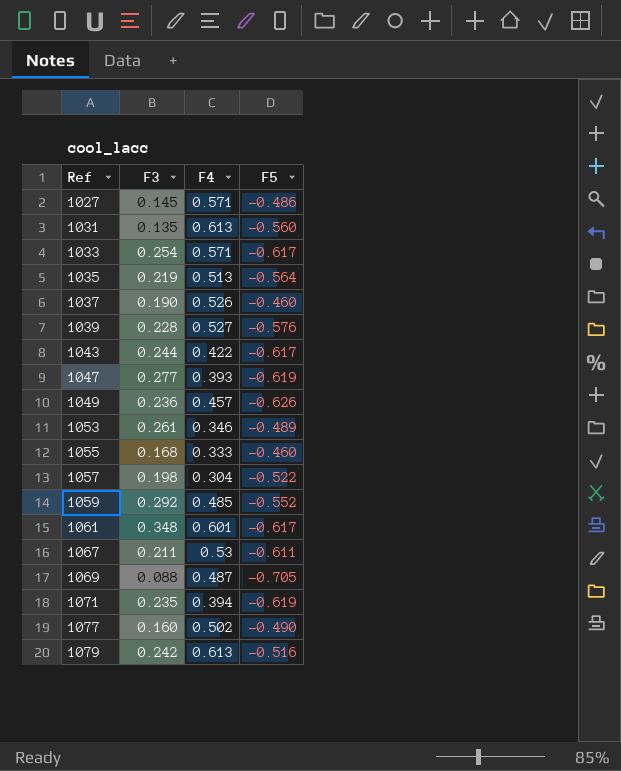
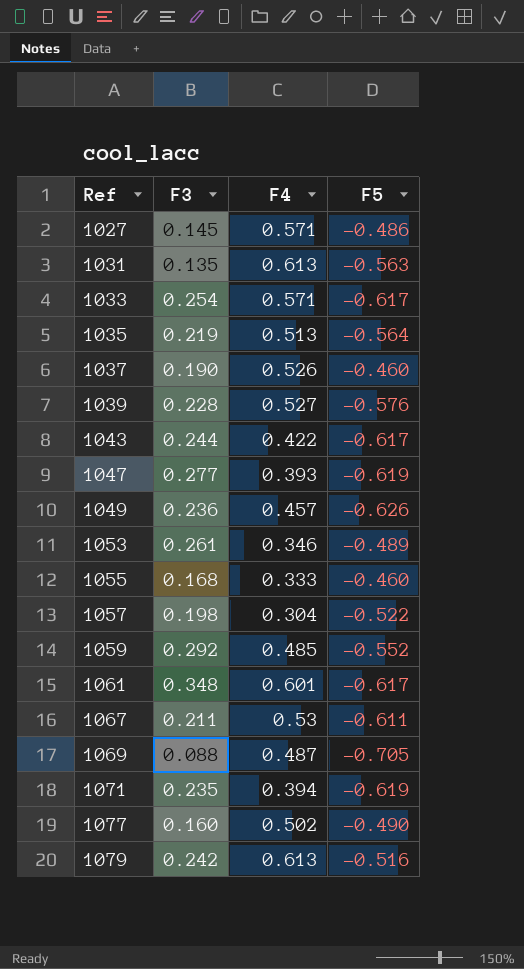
1031 | F5: -0.560 -> -0.563

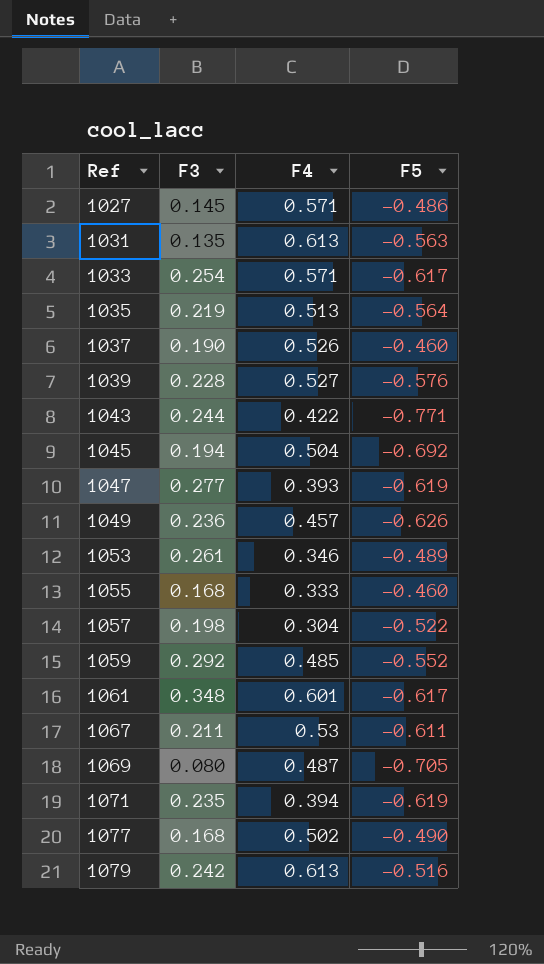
1043 | F5: -0.617 -> -0.771
row 1045: none -> 0.194 | 0.504 | -0.692
1069 | F3: 0.088 -> 0.080
1077 | F3: 0.160 -> 0.168

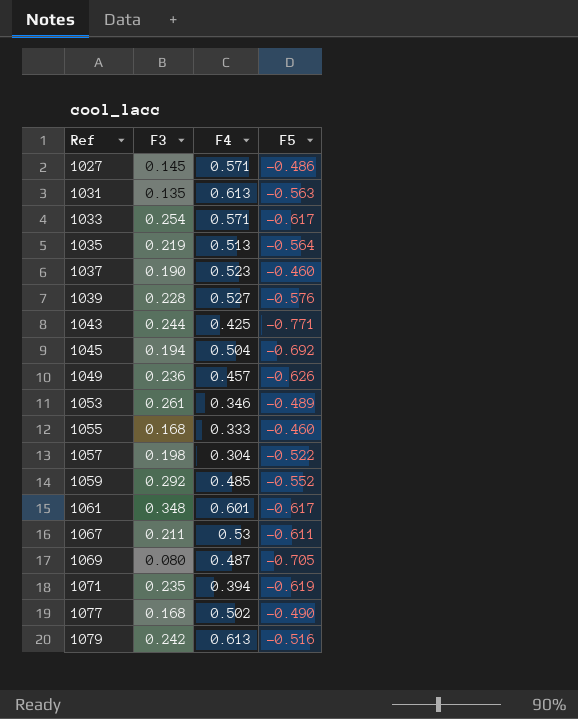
row 1047: 0.277 | 0.393 | -0.619 -> none
1037 | F4: 0.526 -> 0.523
1043 | F4: 0.422 -> 0.425

